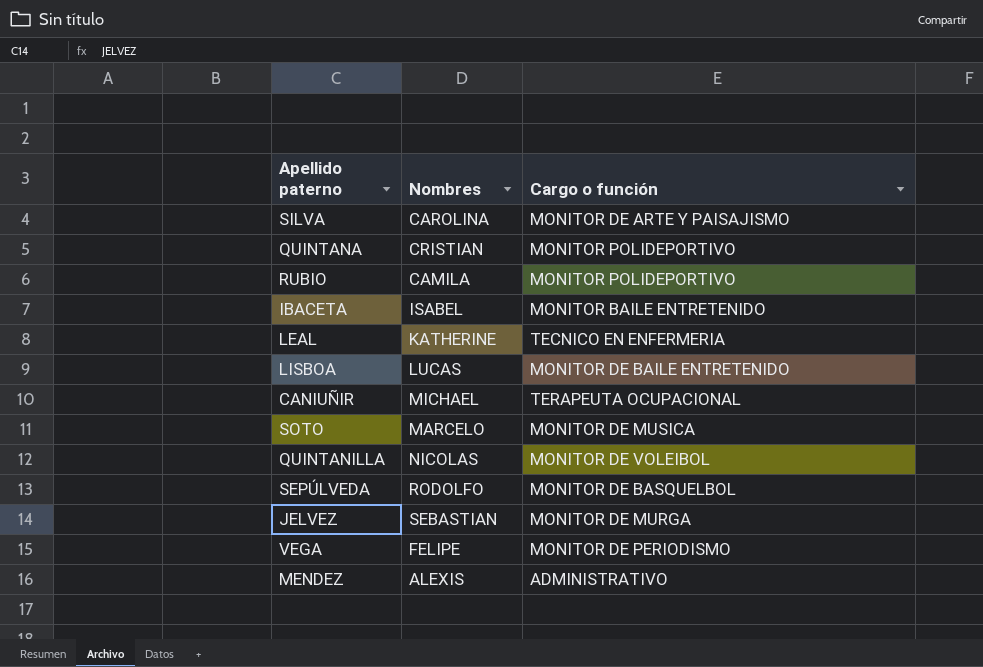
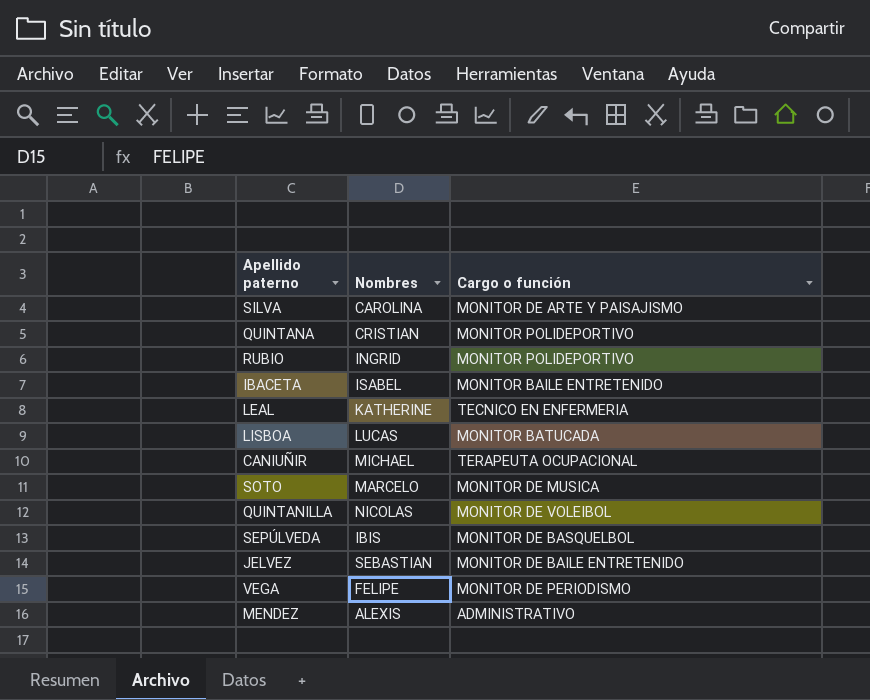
RUBIO | Nombres: CAMILA -> INGRID
LISBOA | Cargo o función: MONITOR DE BAILE ENTRETENIDO -> MONITOR BATUCADA
SEPÚLVEDA | Nombres: RODOLFO -> IBIS
JELVEZ | Cargo o función: MONITOR DE MURGA -> MONITOR DE BAILE ENTRETENIDO

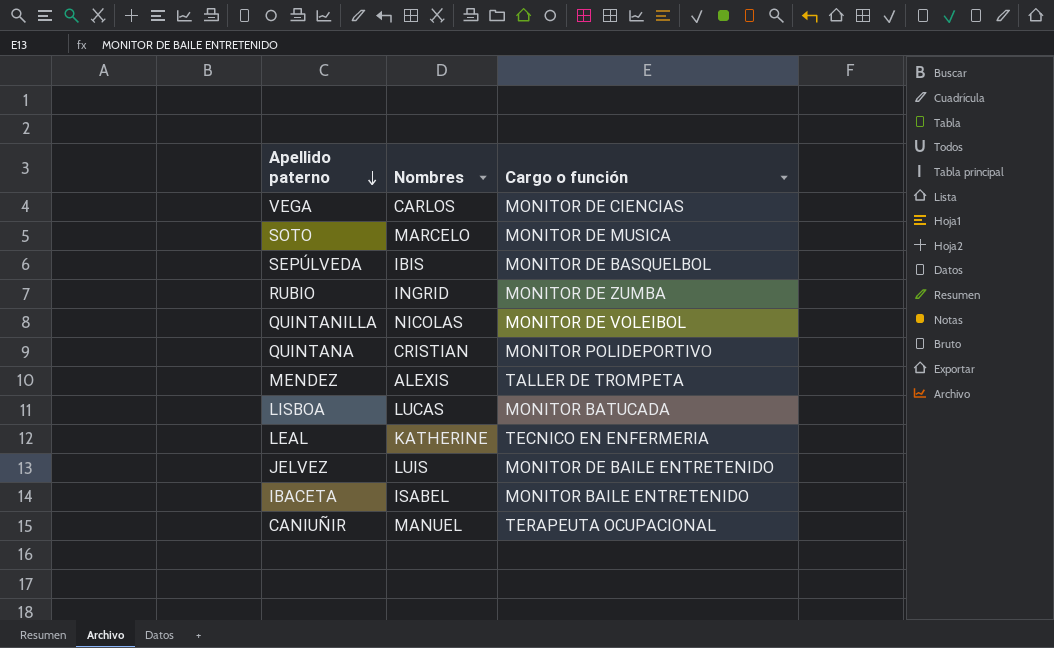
row order: none -> Apellido paterno descending
row SILVA: CAROLINA | MONITOR DE ARTE Y PAISAJISMO -> none
VEGA | Nombres: FELIPE -> CARLOS
VEGA | Cargo o función: MONITOR DE PERIODISMO -> MONITOR DE CIENCIAS
RUBIO | Cargo o función: MONITOR POLIDEPORTIVO -> MONITOR DE ZUMBA
MENDEZ | Cargo o función: ADMINISTRATIVO -> TALLER DE TROMPETA
JELVEZ | Nombres: SEBASTIAN -> LUIS
CANIUÑIR | Nombres: MICHAEL -> MANUEL

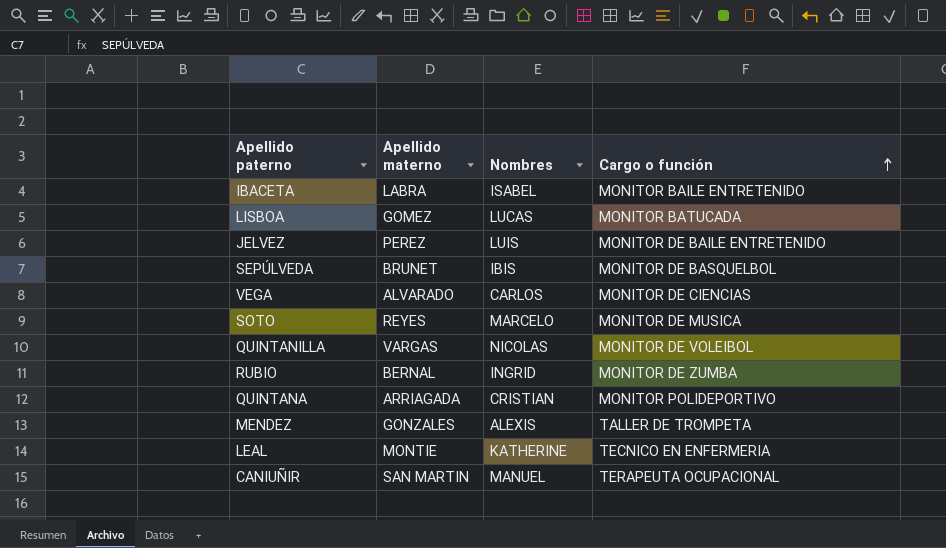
row order: Apellido paterno descending -> Cargo o función ascending
column Apellido materno | position: none -> 2

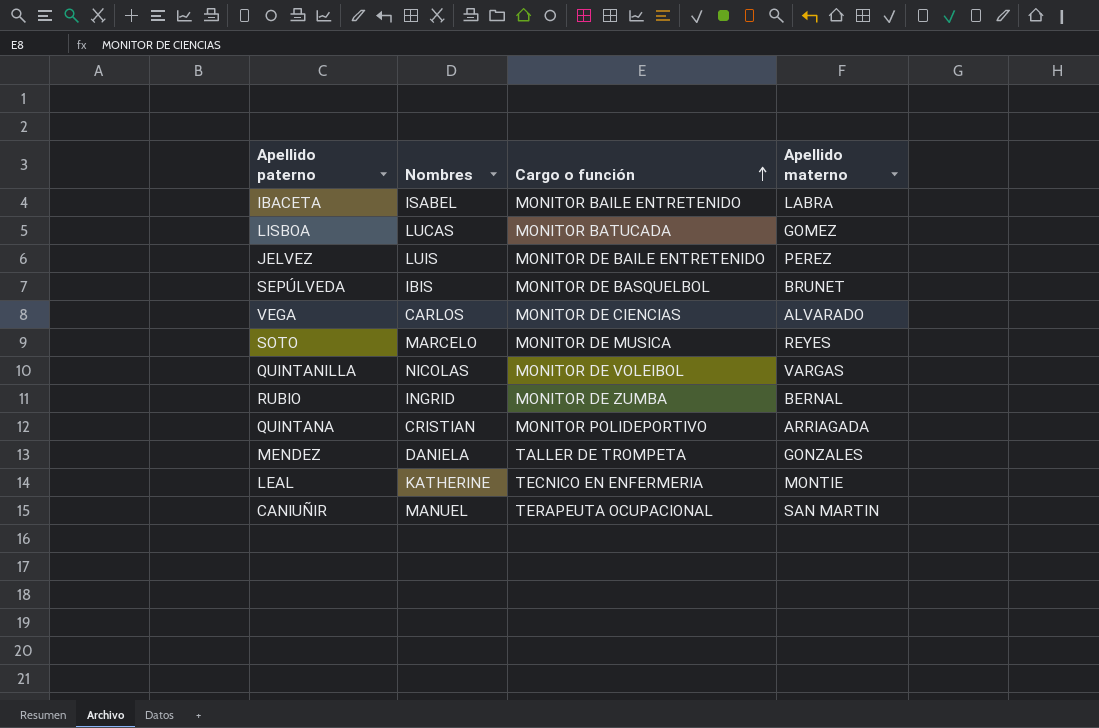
column Apellido materno | position: 2 -> 4
MENDEZ | Nombres: ALEXIS -> DANIELA

